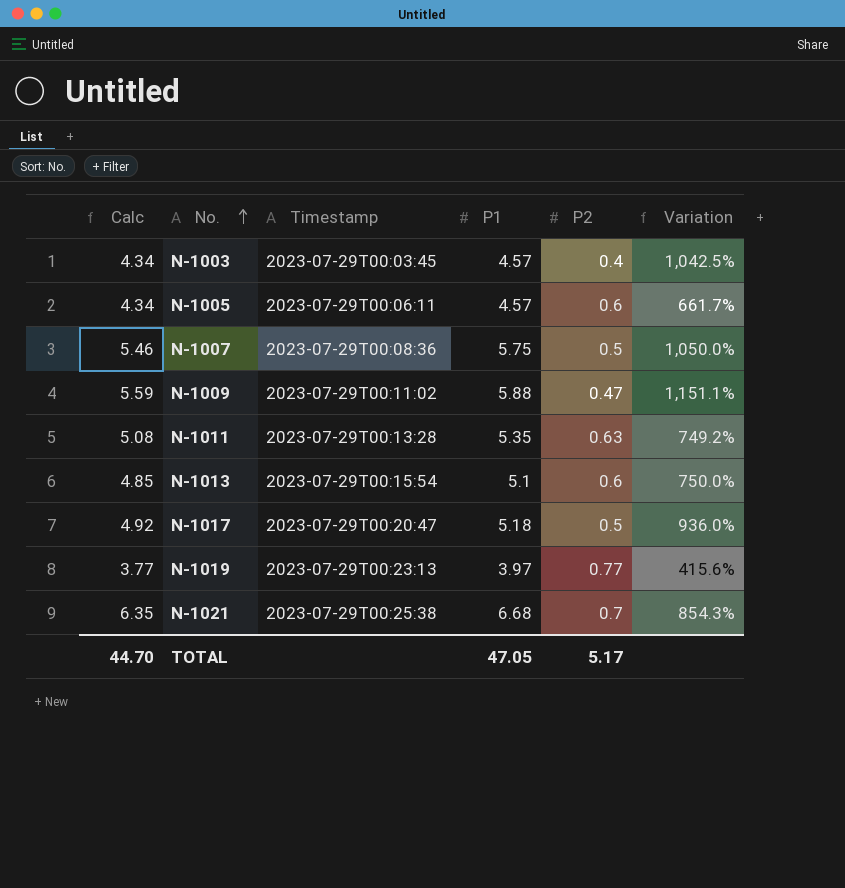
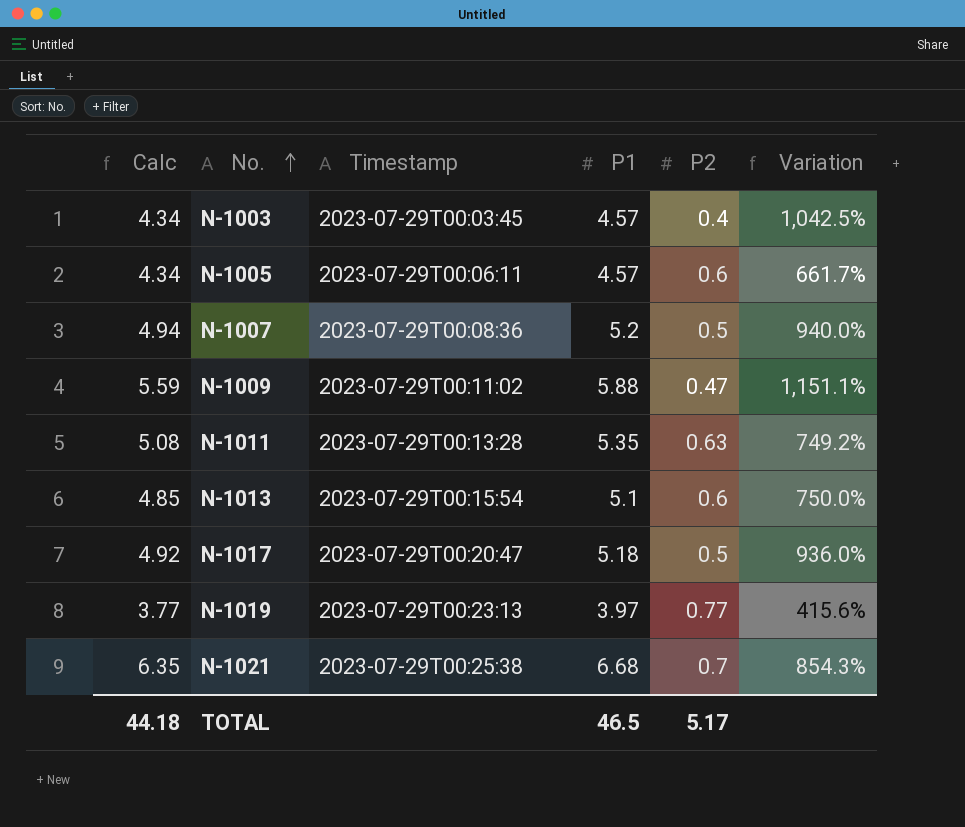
N-1007 | Calc: 5.46 -> 4.94
N-1007 | P1: 5.75 -> 5.2
N-1007 | Variation: 1,050.0% -> 940.0%
TOTAL | Calc: 44.70 -> 44.18
TOTAL | P1: 47.05 -> 46.5

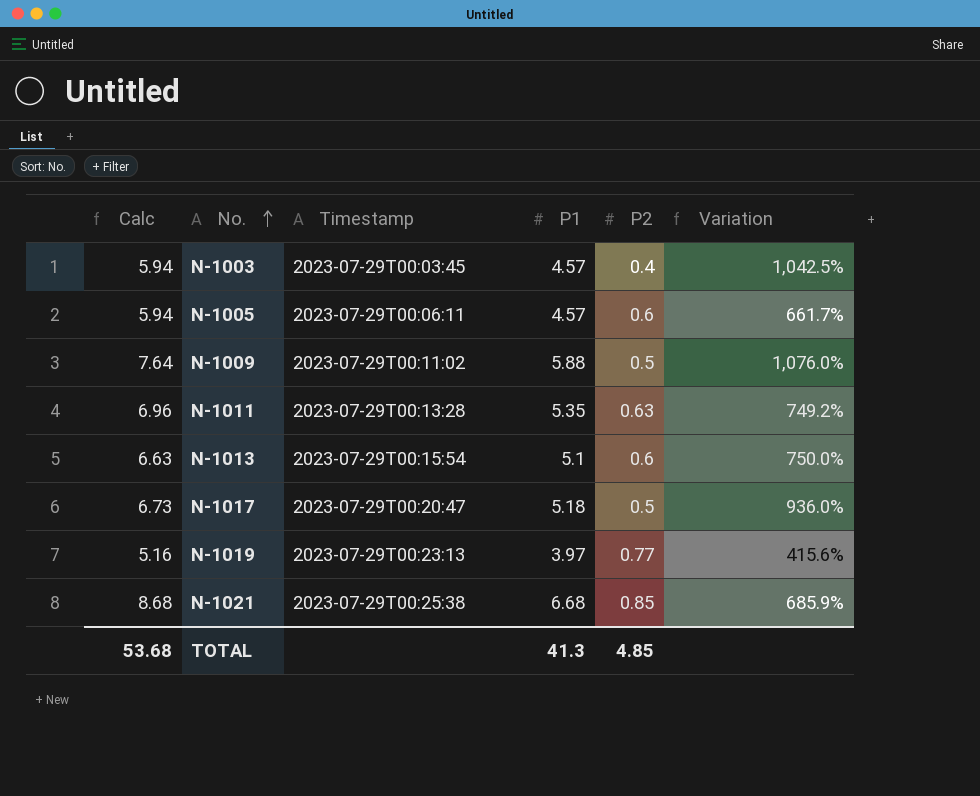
column Calc | formula: [P1] * 0.95 -> [P1] * 1.3
row N-1007: 4.94 | 2023-07-29T00:08:36 | 5.2 | 0.5 | 940.0% -> none
N-1009 | P2: 0.47 -> 0.5
N-1009 | Variation: 1,151.1% -> 1,076.0%
N-1021 | P2: 0.7 -> 0.85
N-1021 | Variation: 854.3% -> 685.9%
TOTAL | Calc: 44.18 -> 53.68
TOTAL | P1: 46.5 -> 41.3
TOTAL | P2: 5.17 -> 4.85

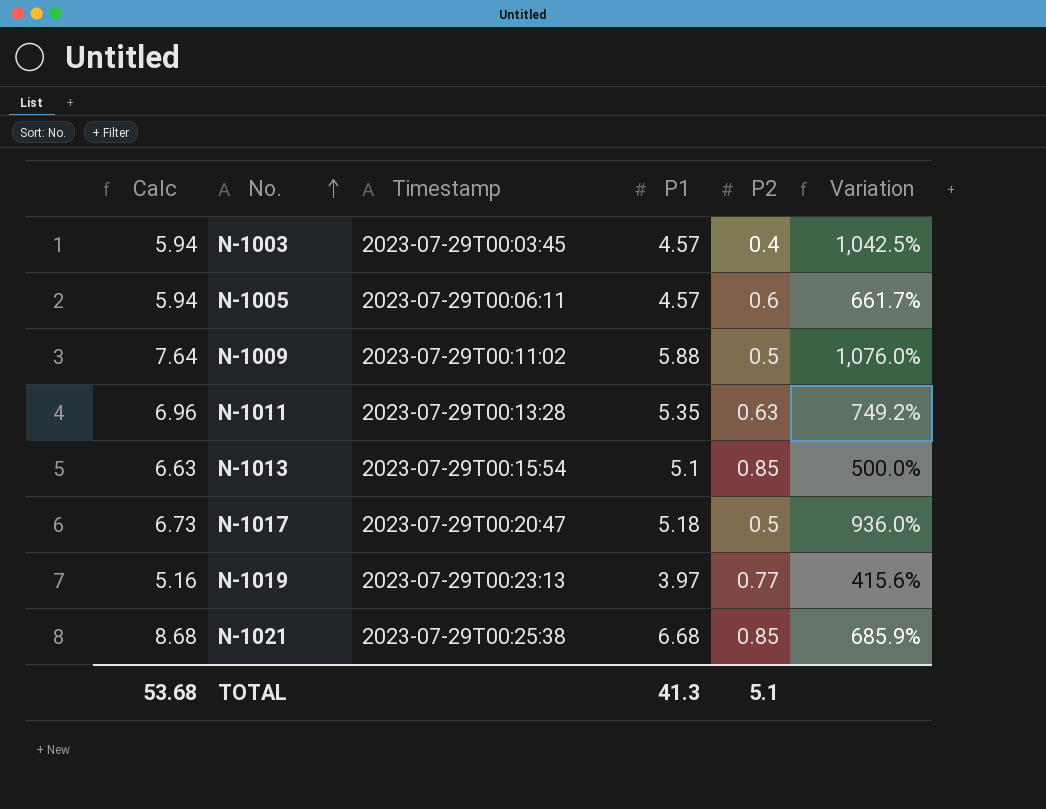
N-1013 | P2: 0.6 -> 0.85
N-1013 | Variation: 750.0% -> 500.0%
TOTAL | P2: 4.85 -> 5.1

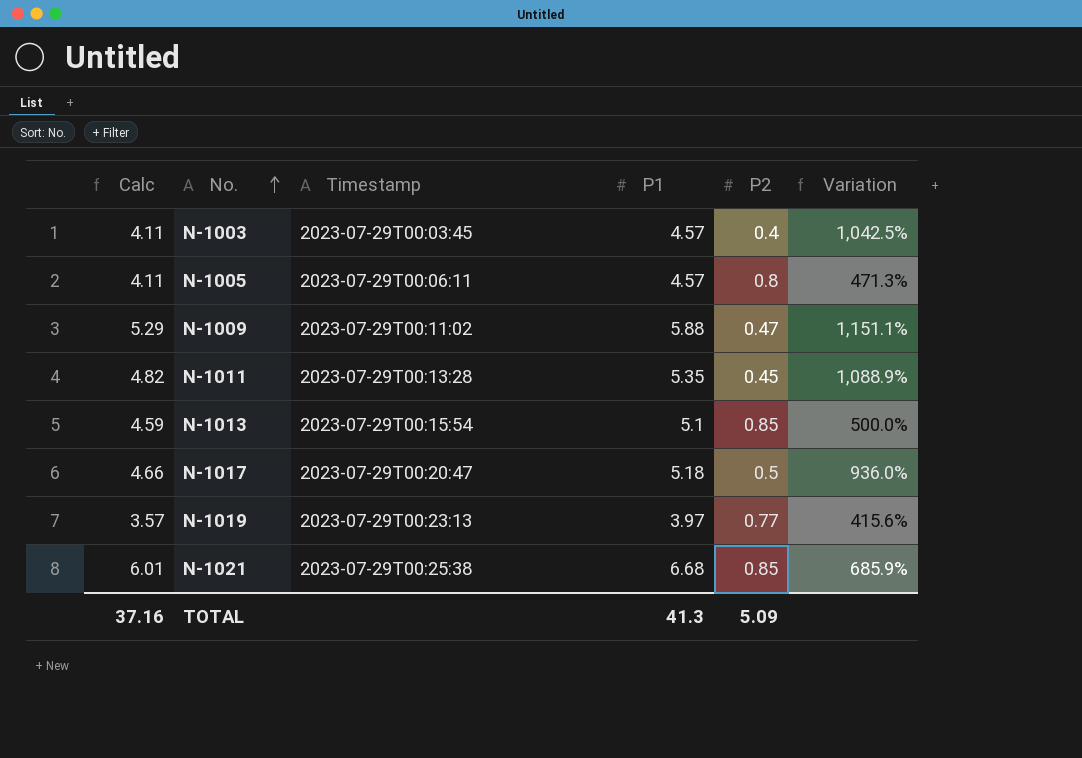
column Calc | formula: [P1] * 1.3 -> [P1] * 0.9
N-1005 | P2: 0.6 -> 0.8
N-1005 | Variation: 661.7% -> 471.3%
N-1009 | P2: 0.5 -> 0.47
N-1009 | Variation: 1,076.0% -> 1,151.1%
N-1011 | P2: 0.63 -> 0.45
N-1011 | Variation: 749.2% -> 1,088.9%
TOTAL | Calc: 53.68 -> 37.16
TOTAL | P2: 5.1 -> 5.09

